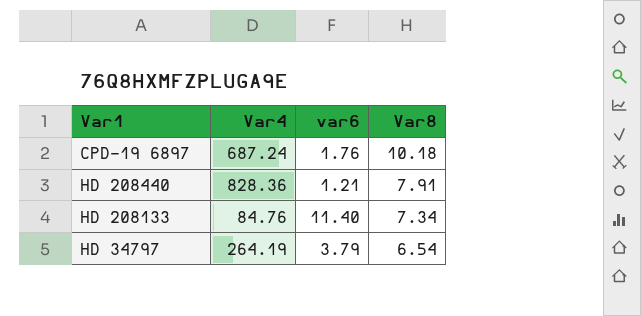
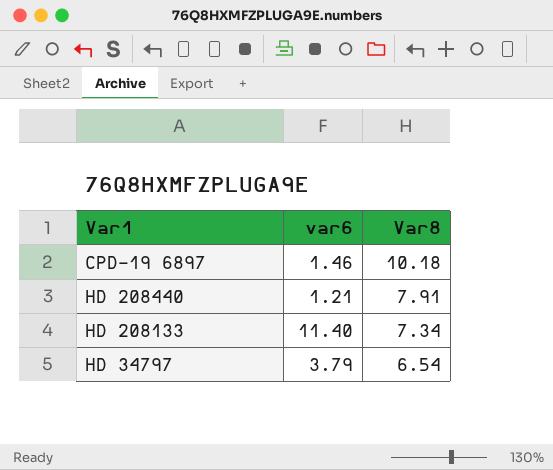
column Var4 | position: 2 -> none
CPD-19 6897 | var6: 1.76 -> 1.46

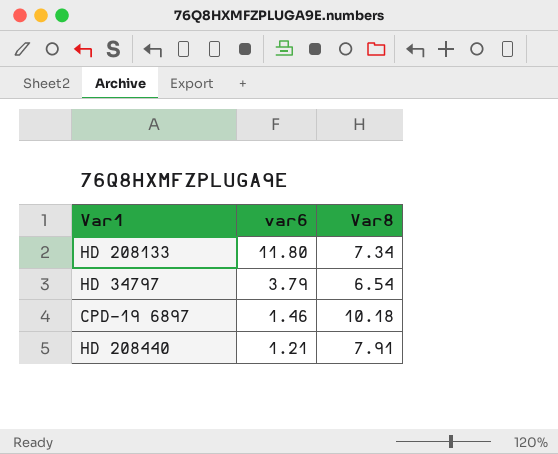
row order: Var8 descending -> var6 descending
HD 208133 | var6: 11.40 -> 11.80

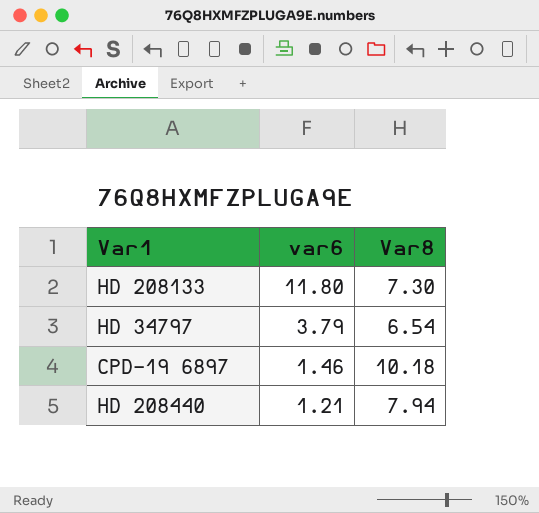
HD 208133 | Var8: 7.34 -> 7.30
HD 208440 | Var8: 7.91 -> 7.94

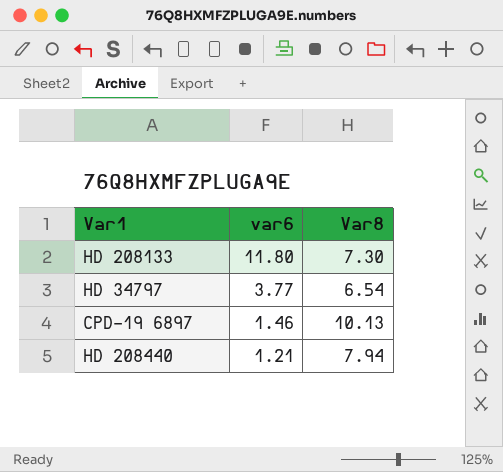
HD 34797 | var6: 3.79 -> 3.77
CPD-19 6897 | Var8: 10.18 -> 10.13

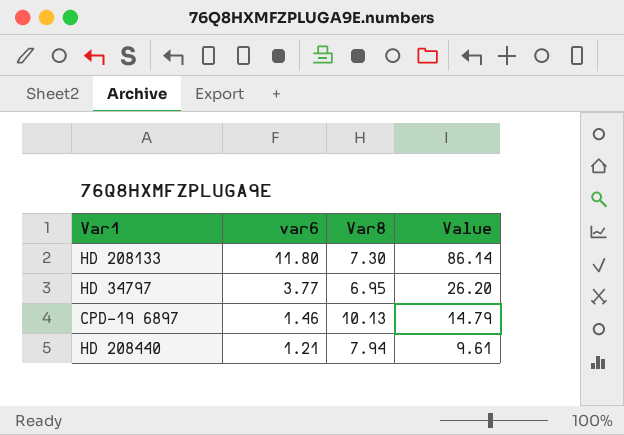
column Value | formula: none -> [var6] * [Var8]
HD 34797 | Var8: 6.54 -> 6.95

